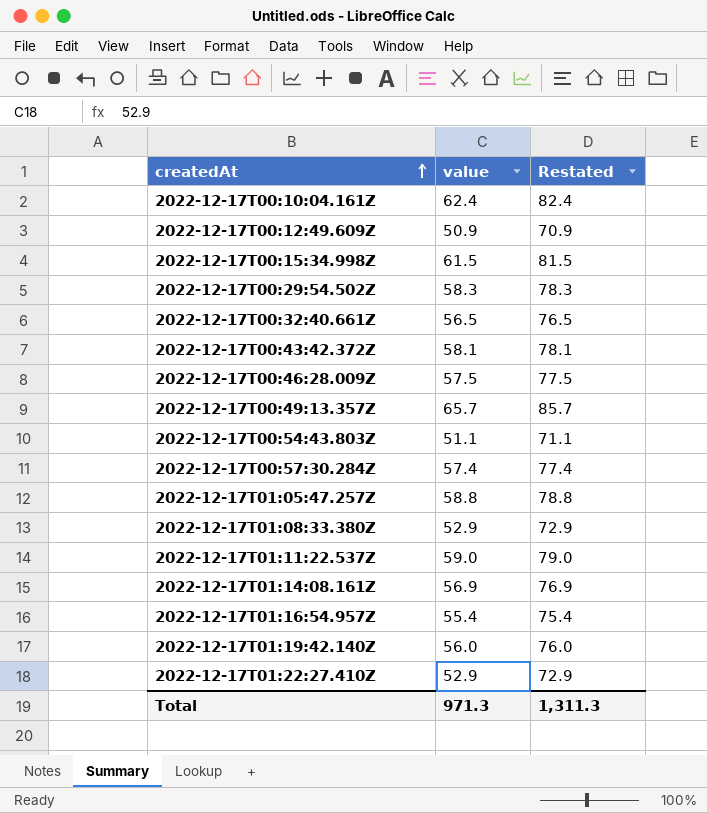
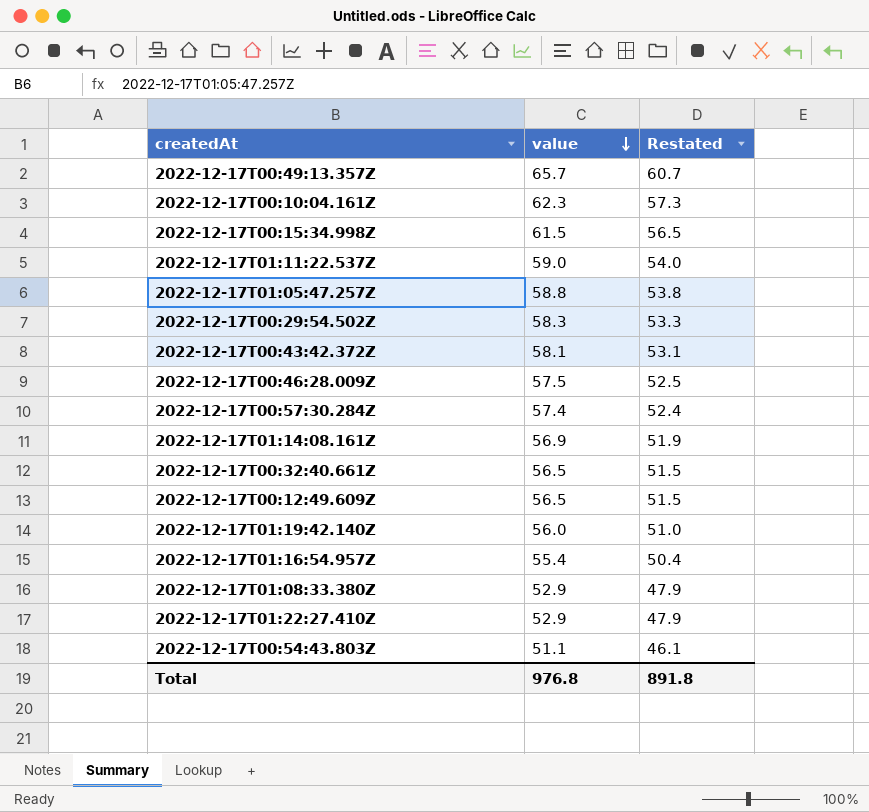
row order: createdAt ascending -> value descending
column Restated | formula: [value] + 20 -> [value] - 5
2022-12-17T00:10:04.161Z | value: 62.4 -> 62.3
2022-12-17T00:12:49.609Z | value: 50.9 -> 56.5
Total | value: 971.3 -> 976.8
Total | Restated: 1,311.3 -> 891.8

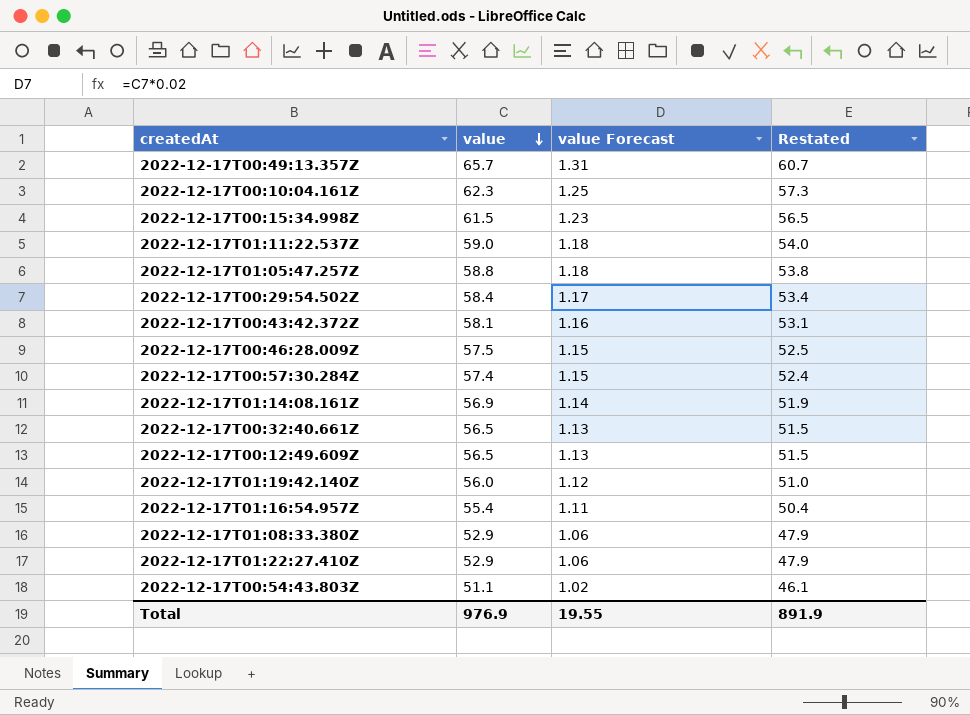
column value Forecast | formula: none -> [value] * 0.02
2022-12-17T00:29:54.502Z | value: 58.3 -> 58.4
2022-12-17T00:29:54.502Z | Restated: 53.3 -> 53.4
Total | value: 976.8 -> 976.9
Total | Restated: 891.8 -> 891.9

